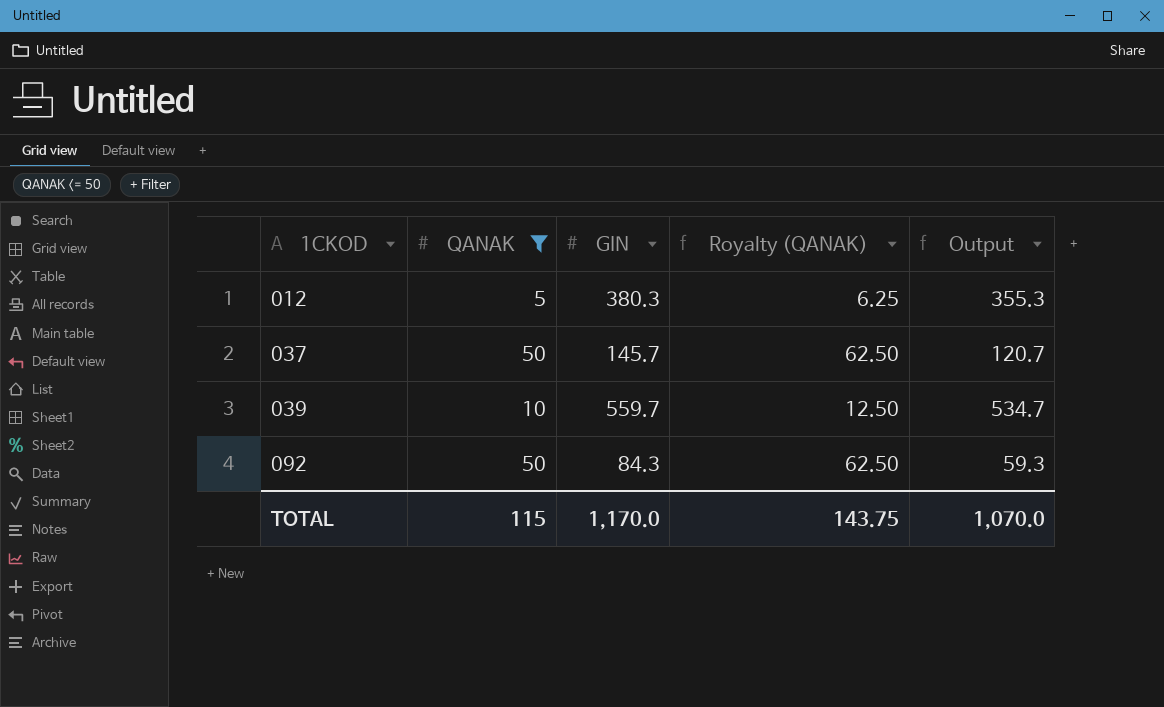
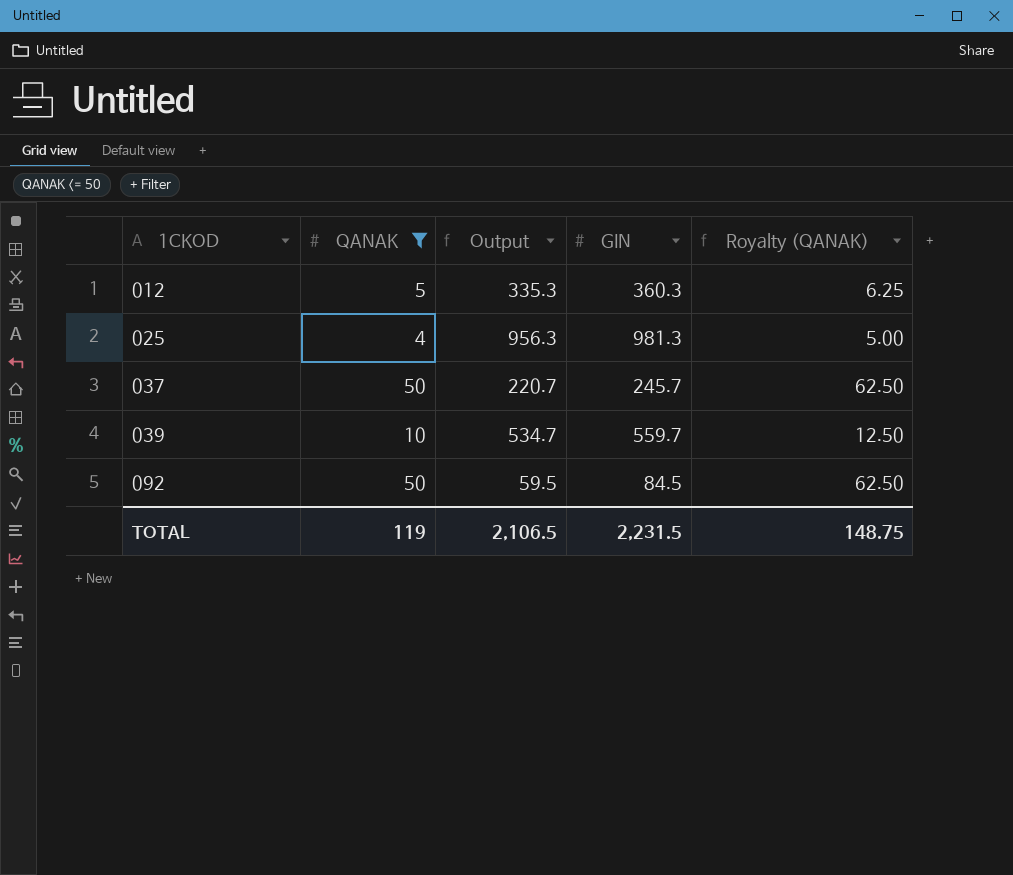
column Output | position: 5 -> 3
012 | Output: 355.3 -> 335.3
012 | GIN: 380.3 -> 360.3
row 025: none -> 4 | 956.3 | 981.3 | 5.00
037 | Output: 120.7 -> 220.7
037 | GIN: 145.7 -> 245.7
092 | Output: 59.3 -> 59.5
092 | GIN: 84.3 -> 84.5
TOTAL | QANAK: 115 -> 119
TOTAL | Output: 1,070.0 -> 2,106.5
TOTAL | GIN: 1,170.0 -> 2,231.5
TOTAL | Royalty (QANAK): 143.75 -> 148.75

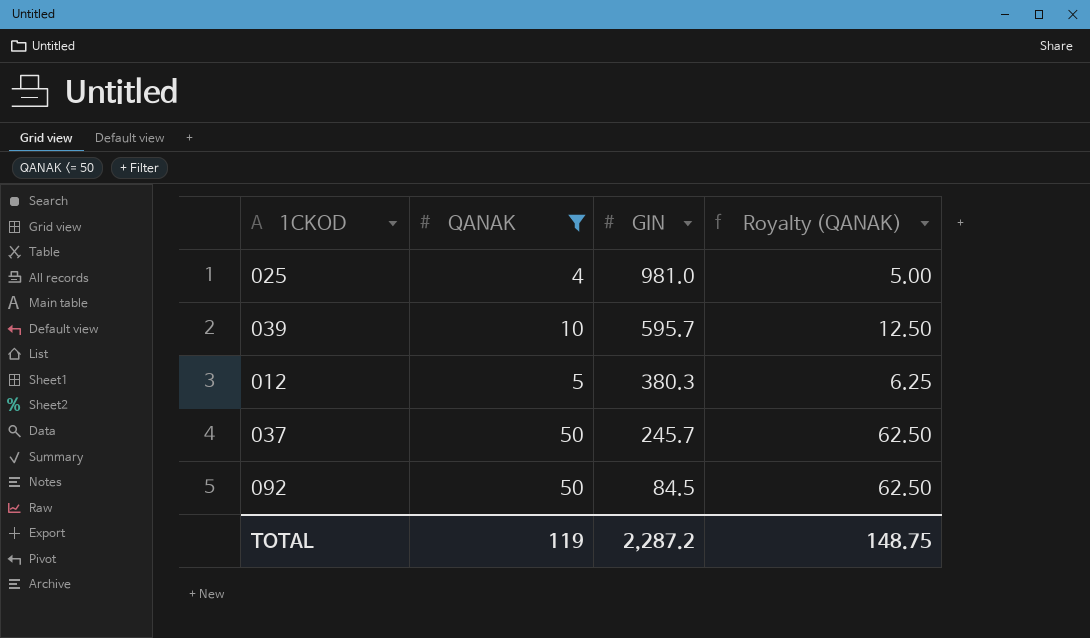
row order: 1CKOD ascending -> GIN descending
column Output | formula: [GIN] - 25 -> none
025 | GIN: 981.3 -> 981.0
039 | GIN: 559.7 -> 595.7
012 | GIN: 360.3 -> 380.3
TOTAL | GIN: 2,231.5 -> 2,287.2

